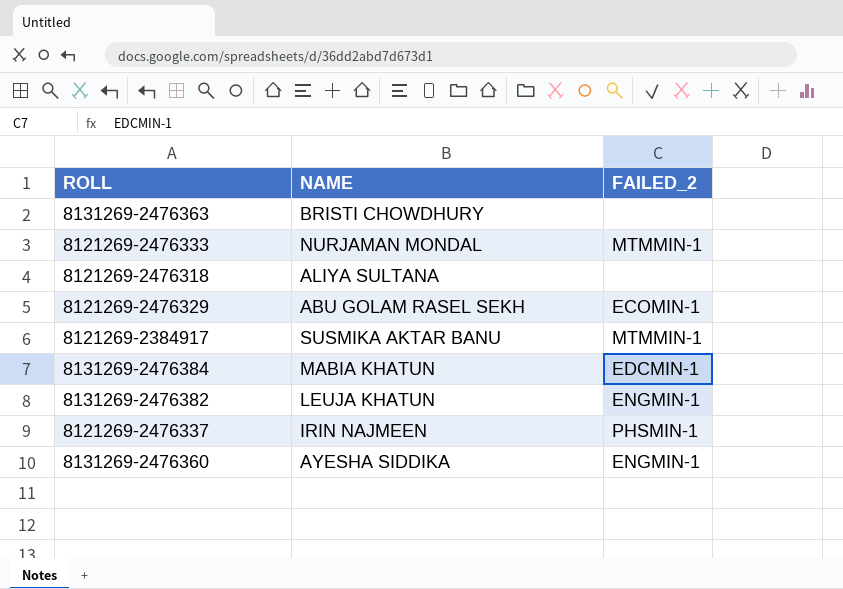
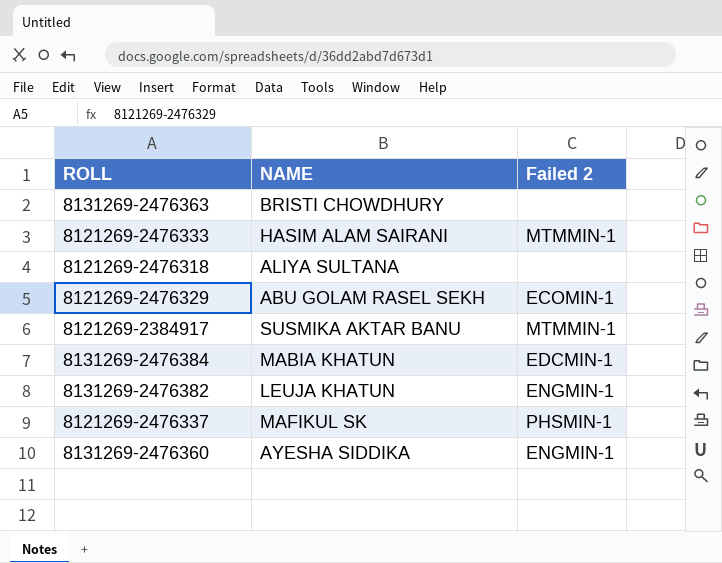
column name: FAILED_2 -> Failed 2
8121269-2476333 | NAME: NURJAMAN MONDAL -> HASIM ALAM SAIRANI
8121269-2476337 | NAME: IRIN NAJMEEN -> MAFIKUL SK

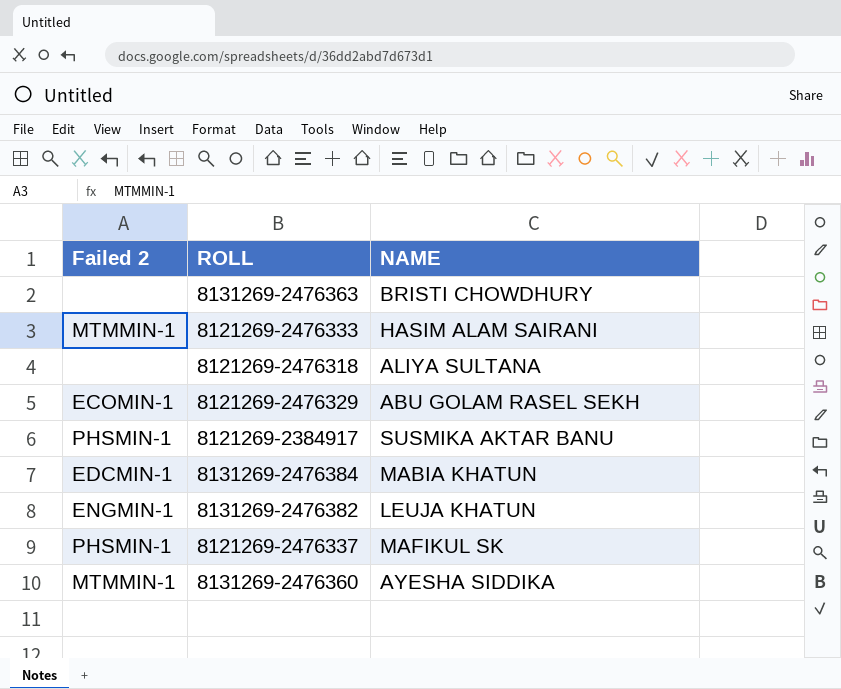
column Failed 2 | position: 3 -> 1
8121269-2384917 | Failed 2: MTMMIN-1 -> PHSMIN-1
8131269-2476360 | Failed 2: ENGMIN-1 -> MTMMIN-1

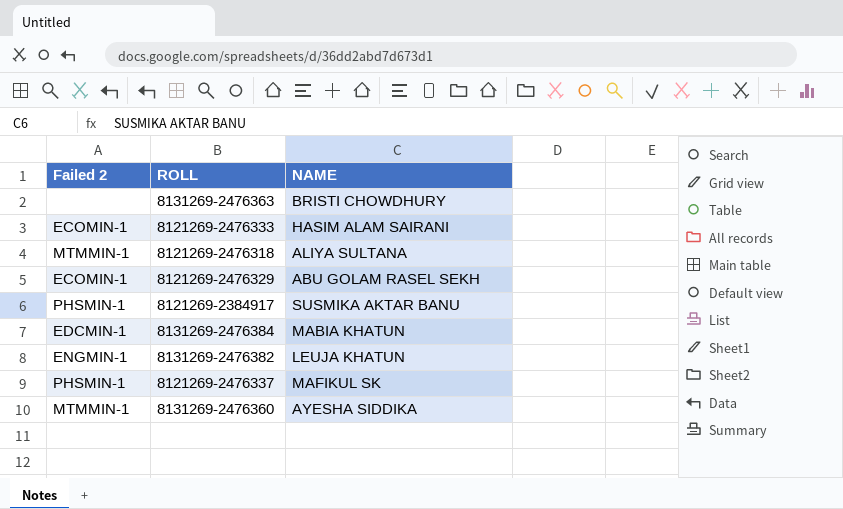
8121269-2476333 | Failed 2: MTMMIN-1 -> ECOMIN-1
8121269-2476318 | Failed 2: none -> MTMMIN-1

